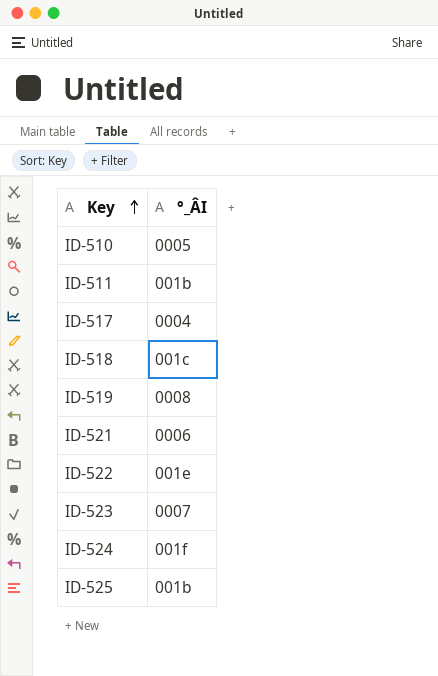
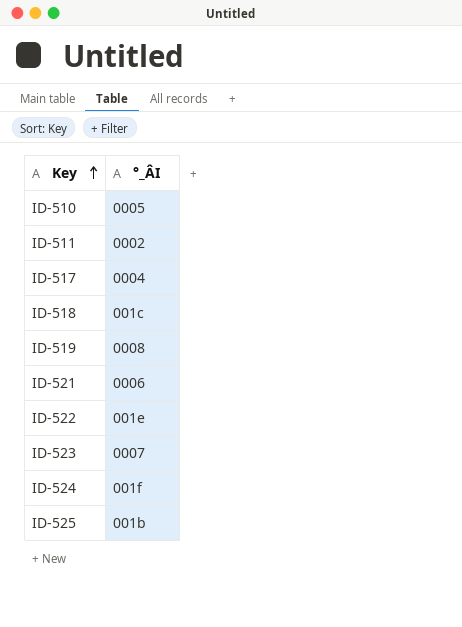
ID-511 | °_ÂI: 001b -> 0002

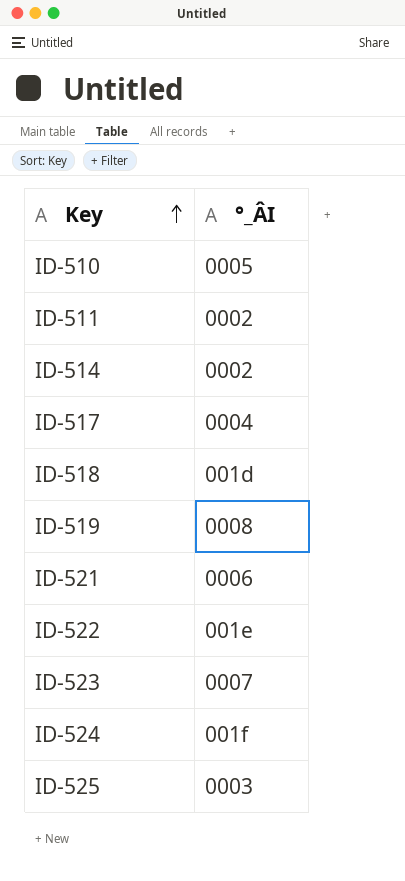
row ID-514: none -> 0002
ID-518 | °_ÂI: 001c -> 001d
ID-525 | °_ÂI: 001b -> 0003

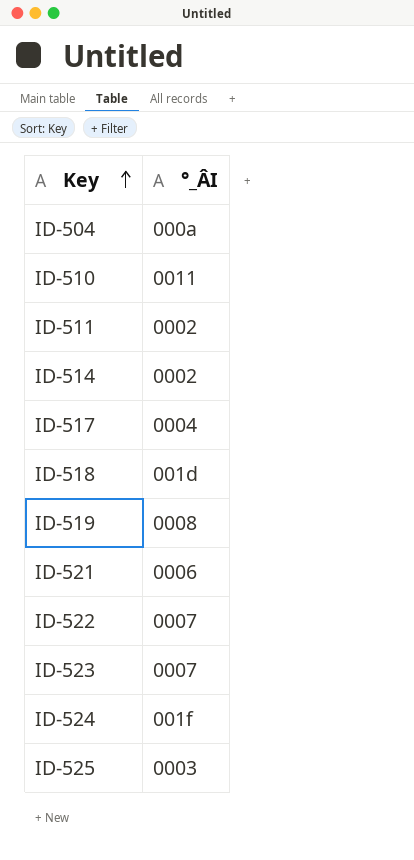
row ID-504: none -> 000a
ID-510 | °_ÂI: 0005 -> 0011
ID-522 | °_ÂI: 001e -> 0007

